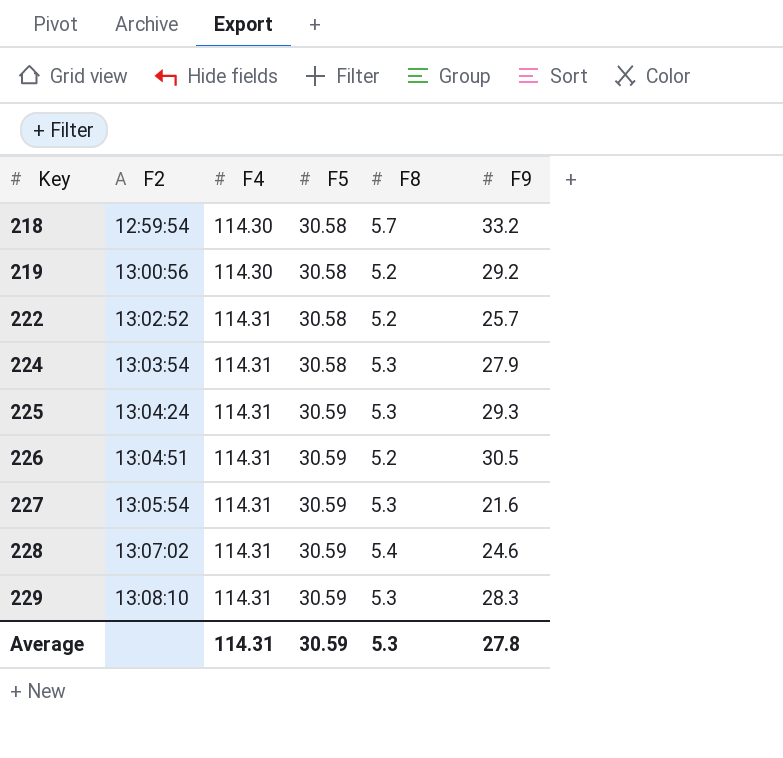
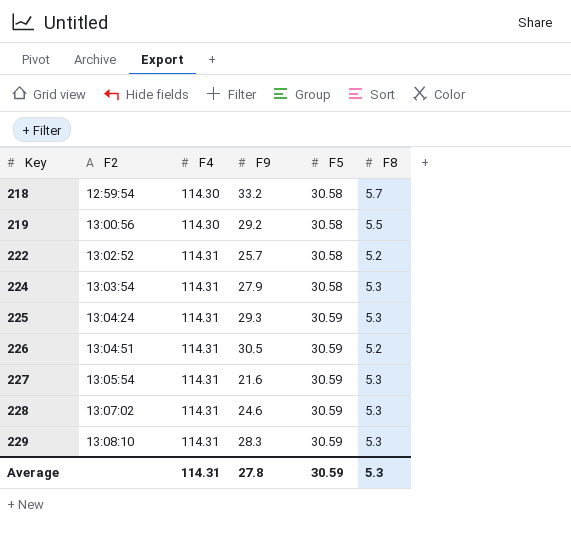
column F9 | position: 6 -> 4
219 | F8: 5.2 -> 5.5
228 | F8: 5.4 -> 5.3

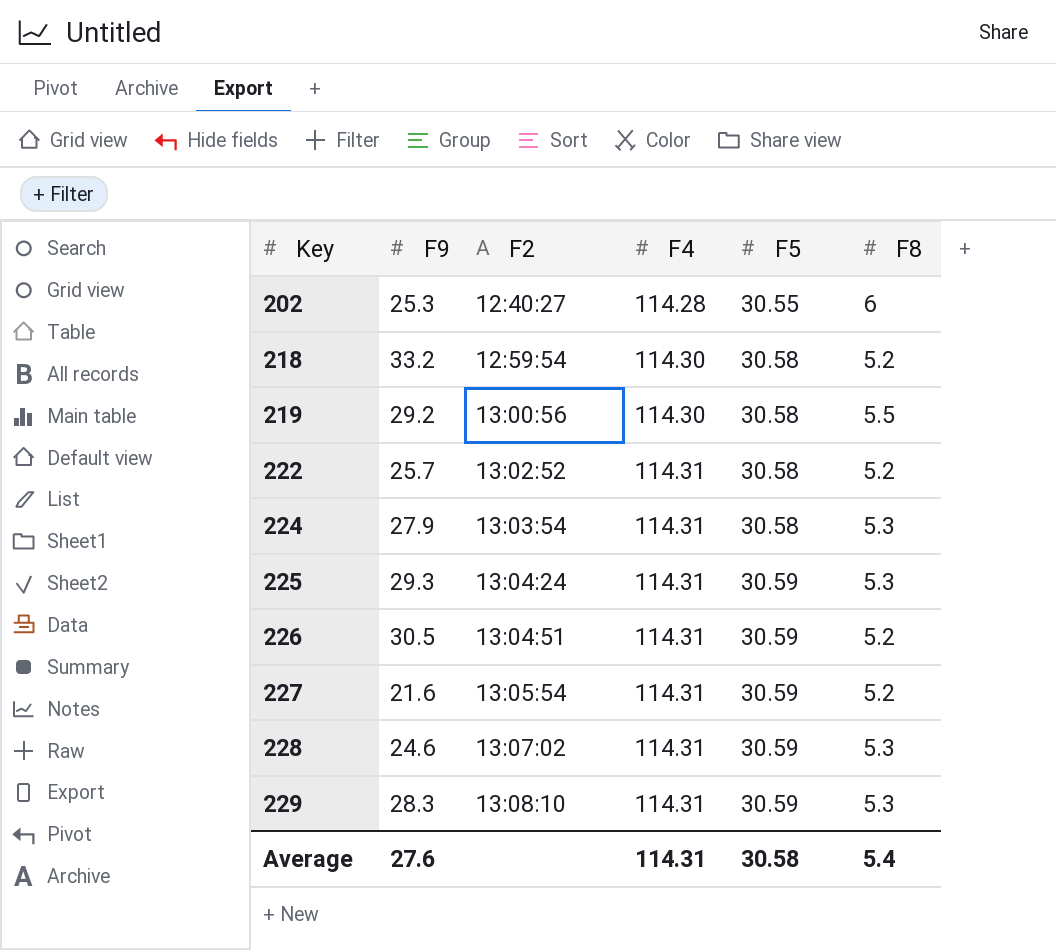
column F9 | position: 4 -> 2
row 202: none -> 25.3 | 12:40:27 | 114.28 | 30.55 | 6
218 | F8: 5.7 -> 5.2
227 | F8: 5.3 -> 5.2
Average | F9: 27.8 -> 27.6
Average | F5: 30.59 -> 30.58
Average | F8: 5.3 -> 5.4

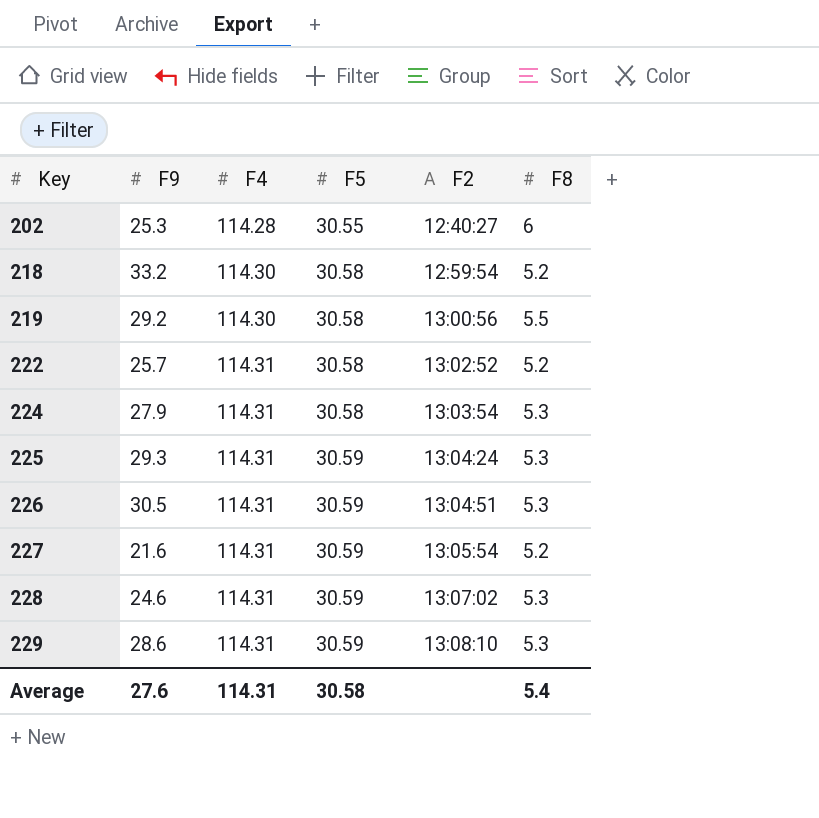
column F2 | position: 3 -> 5
226 | F8: 5.2 -> 5.3
229 | F9: 28.3 -> 28.6

